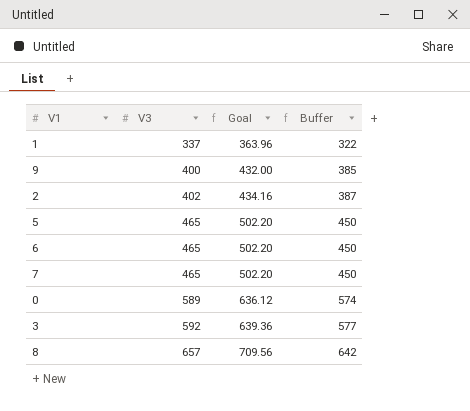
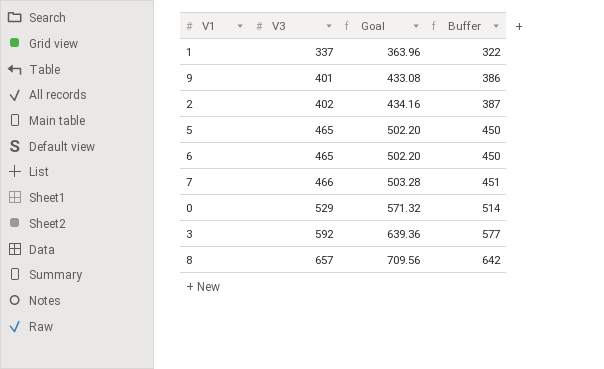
9 | V3: 400 -> 401
9 | Goal: 432.00 -> 433.08
9 | Buffer: 385 -> 386
7 | V3: 465 -> 466
7 | Goal: 502.20 -> 503.28
7 | Buffer: 450 -> 451
0 | V3: 589 -> 529
0 | Goal: 636.12 -> 571.32
0 | Buffer: 574 -> 514

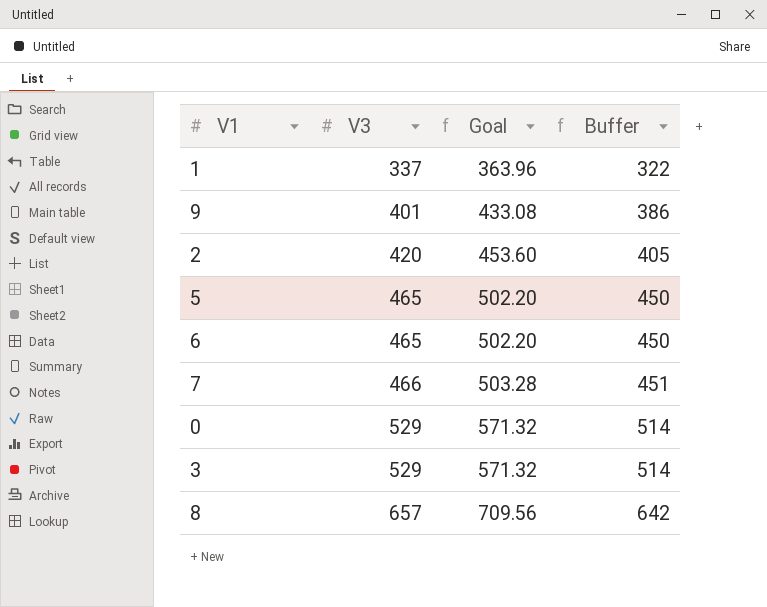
2 | V3: 402 -> 420
2 | Goal: 434.16 -> 453.60
2 | Buffer: 387 -> 405
3 | V3: 592 -> 529
3 | Goal: 639.36 -> 571.32
3 | Buffer: 577 -> 514

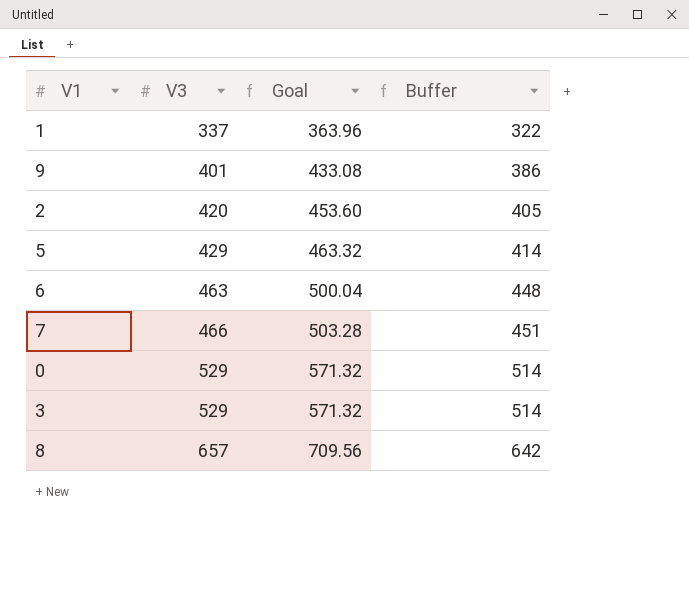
5 | V3: 465 -> 429
5 | Goal: 502.20 -> 463.32
5 | Buffer: 450 -> 414
6 | V3: 465 -> 463
6 | Goal: 502.20 -> 500.04
6 | Buffer: 450 -> 448

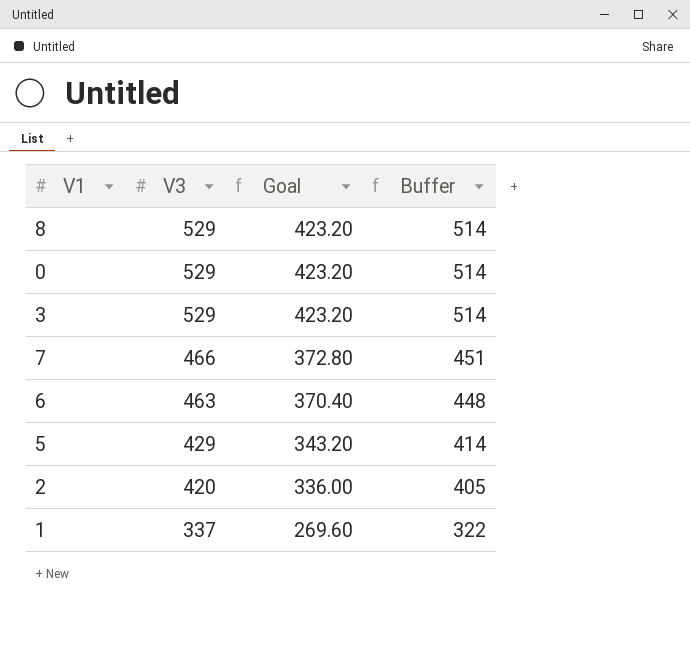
row order: V3 ascending -> V3 descending
column Goal | formula: [V3] * 1.08 -> [V3] * 0.8
row 9: 401 | 433.08 | 386 -> none
8 | V3: 657 -> 529
8 | Buffer: 642 -> 514

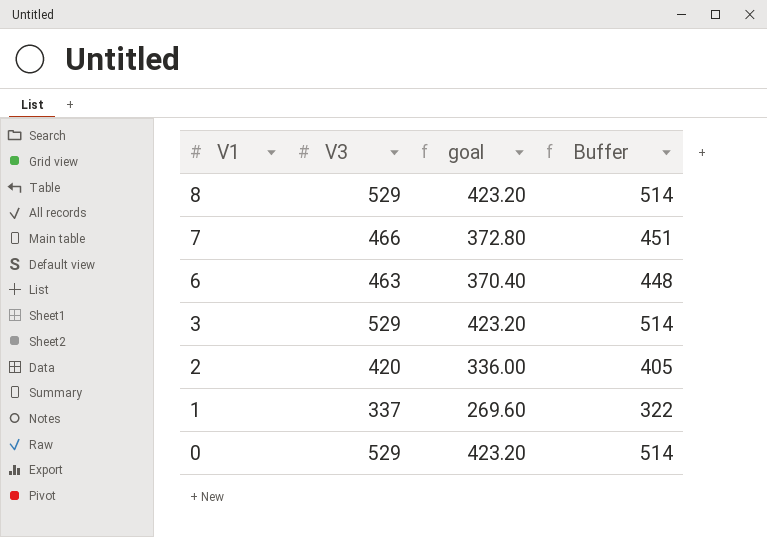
row order: V3 descending -> V1 descending
column name: Goal -> goal
row 5: 429 | 343.20 | 414 -> none

